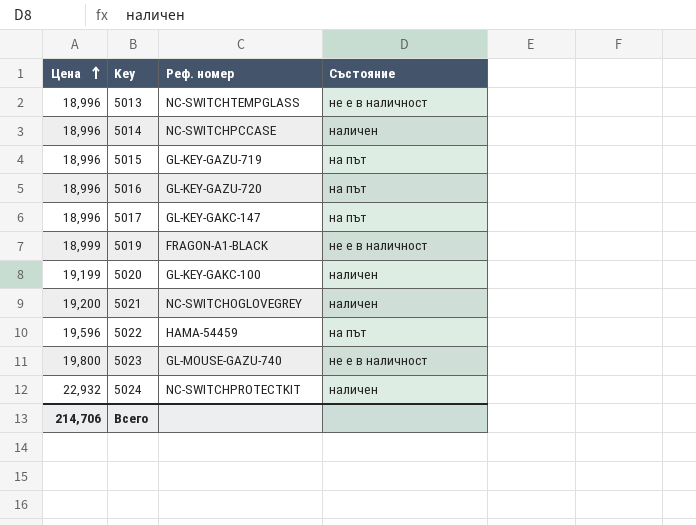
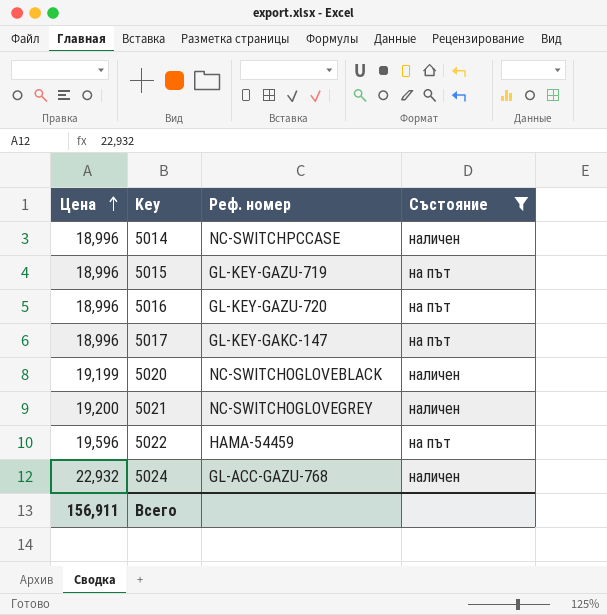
filter: none -> Състояние != не е в наличност
5020 | Реф. номер: GL-KEY-GAKC-100 -> NC-SWITCHOGLOVEBLACK
5024 | Реф. номер: NC-SWITCHPROTECTKIT -> GL-ACC-GAZU-768
Всего | Цена: 214,706 -> 156,911

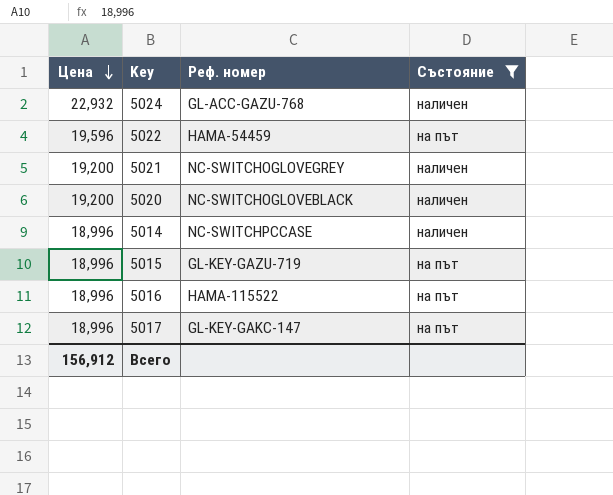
row order: Цена ascending -> Цена descending
5020 | Цена: 19,199 -> 19,200
5016 | Реф. номер: GL-KEY-GAZU-720 -> HAMA-115522
Всего | Цена: 156,911 -> 156,912

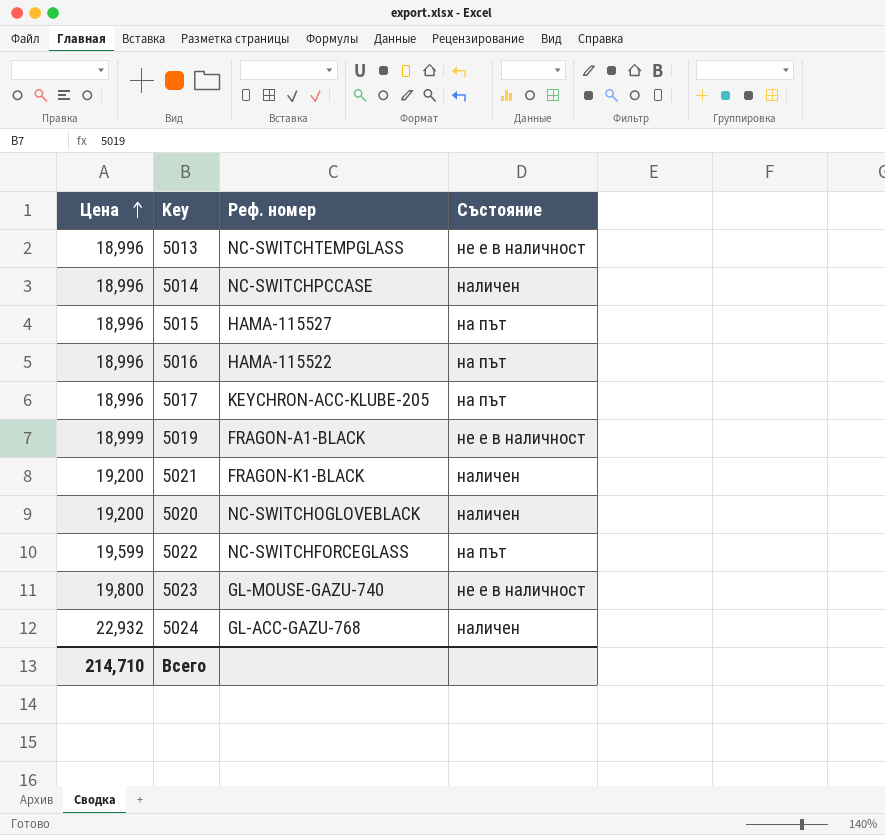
filter: Състояние != не е в наличност -> none
row order: Цена descending -> Цена ascending
5015 | Реф. номер: GL-KEY-GAZU-719 -> HAMA-115527
5017 | Реф. номер: GL-KEY-GAKC-147 -> KEYCHRON-ACC-KLUBE-205
5021 | Реф. номер: NC-SWITCHOGLOVEGREY -> FRAGON-K1-BLACK
5022 | Цена: 19,596 -> 19,599
5022 | Реф. номер: HAMA-54459 -> NC-SWITCHFORCEGLASS
Всего | Цена: 156,912 -> 214,710

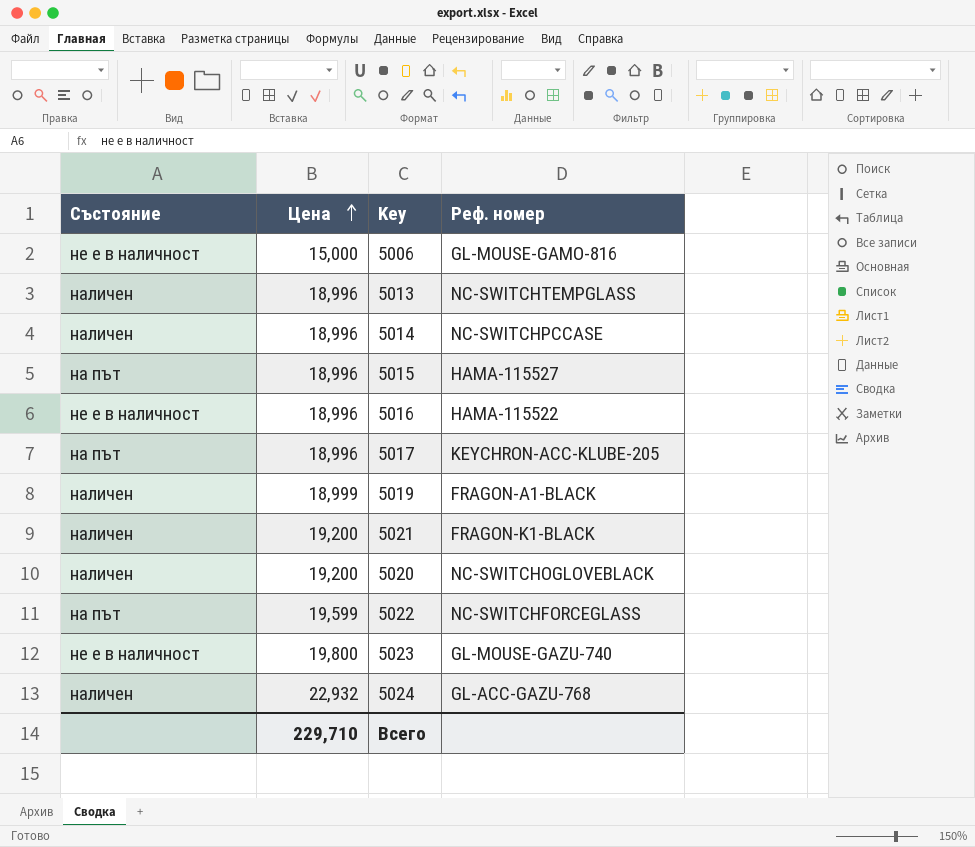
column Състояние | position: 4 -> 1
row 5006: none -> не е в наличност | 15,000 | GL-MOUSE-GAMO-816
5013 | Състояние: не е в наличност -> наличен
5016 | Състояние: на път -> не е в наличност
5019 | Състояние: не е в наличност -> наличен
Всего | Цена: 214,710 -> 229,710

